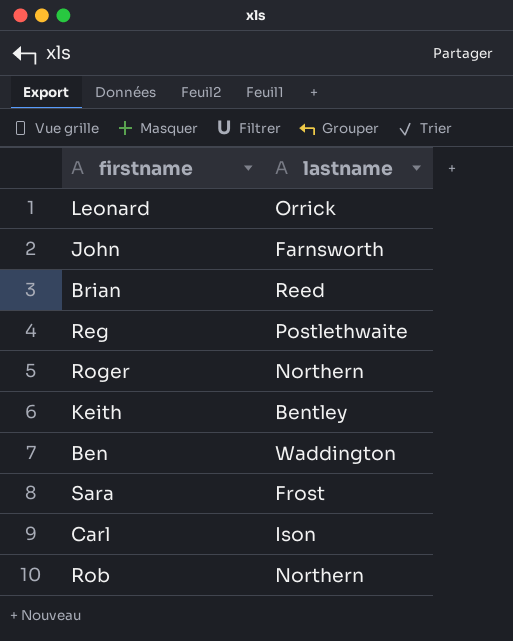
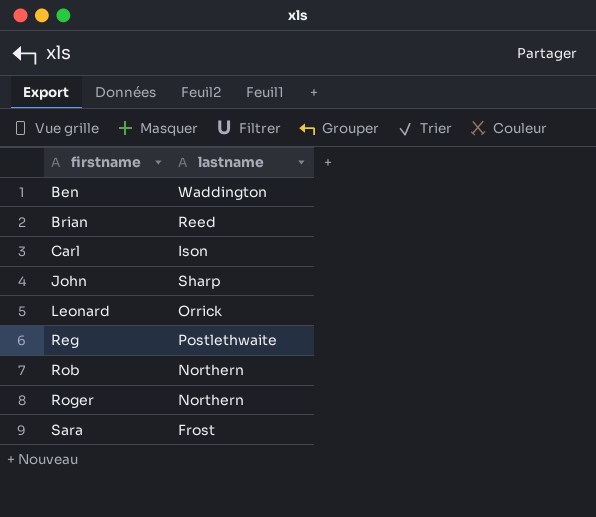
row order: none -> firstname ascending
row Keith: Bentley -> none
John | lastname: Farnsworth -> Sharp

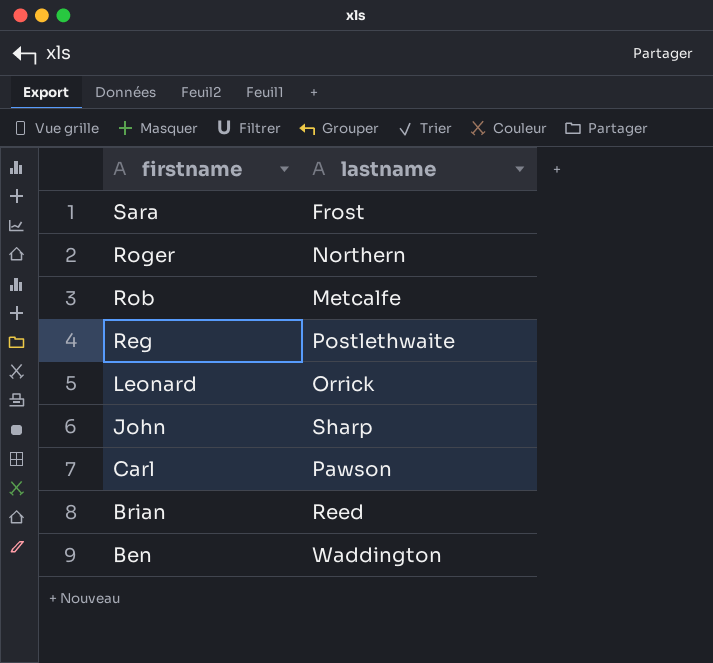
row order: firstname ascending -> firstname descending
Rob | lastname: Northern -> Metcalfe
Carl | lastname: Ison -> Pawson

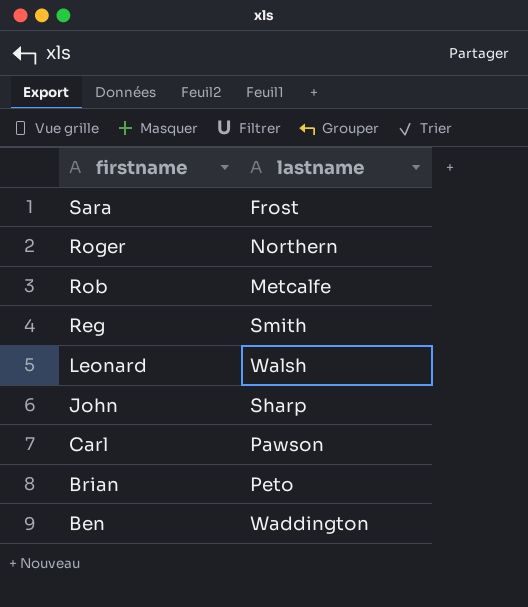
Reg | lastname: Postlethwaite -> Smith
Leonard | lastname: Orrick -> Walsh
Brian | lastname: Reed -> Peto

